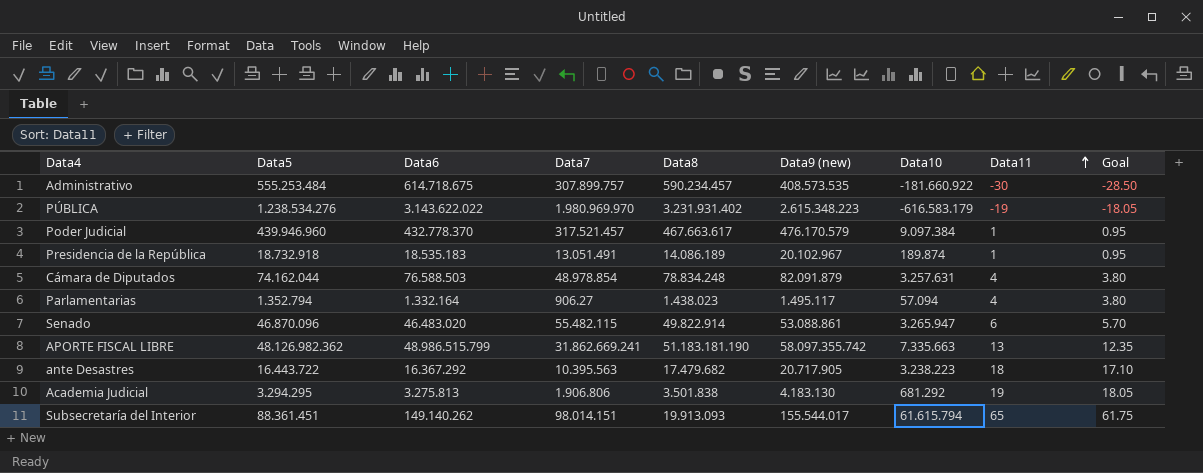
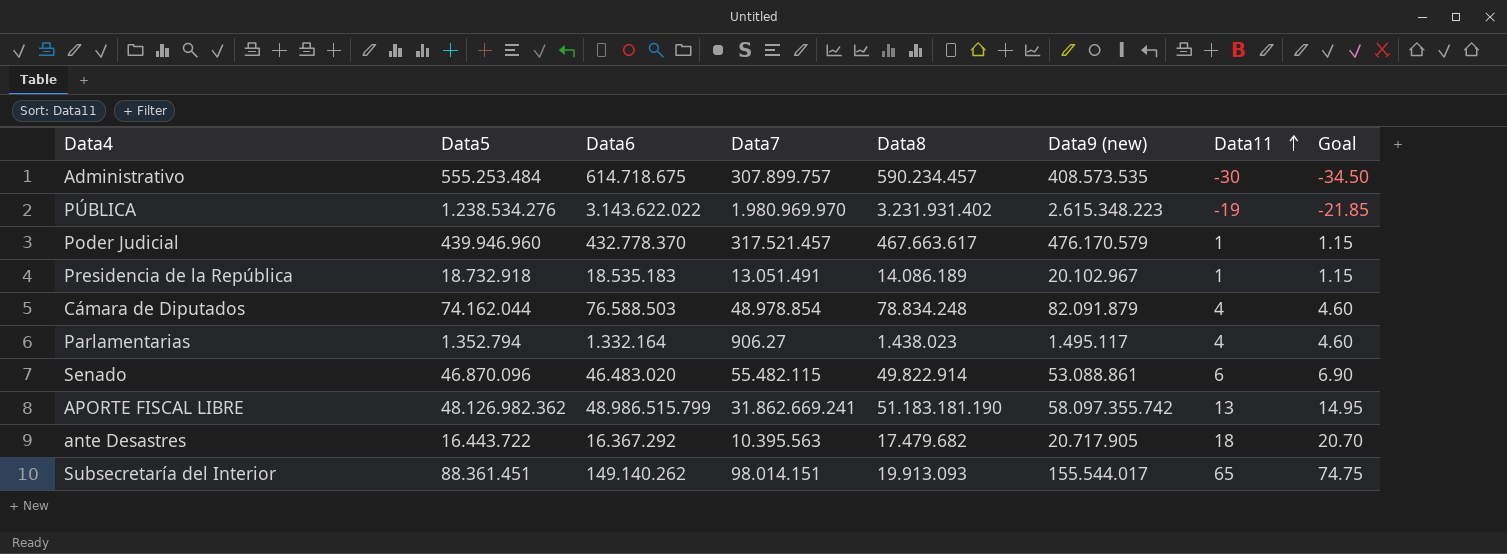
column Data10 | position: 7 -> none
column Goal | formula: [Data11] * 0.95 -> [Data11] * 1.15
row Academia Judicial: 3.294.295 | 3.275.813 | 1.906.806 | 3.501.838 | 4.183.130 | 681.292 | 19 | 18.05 -> none

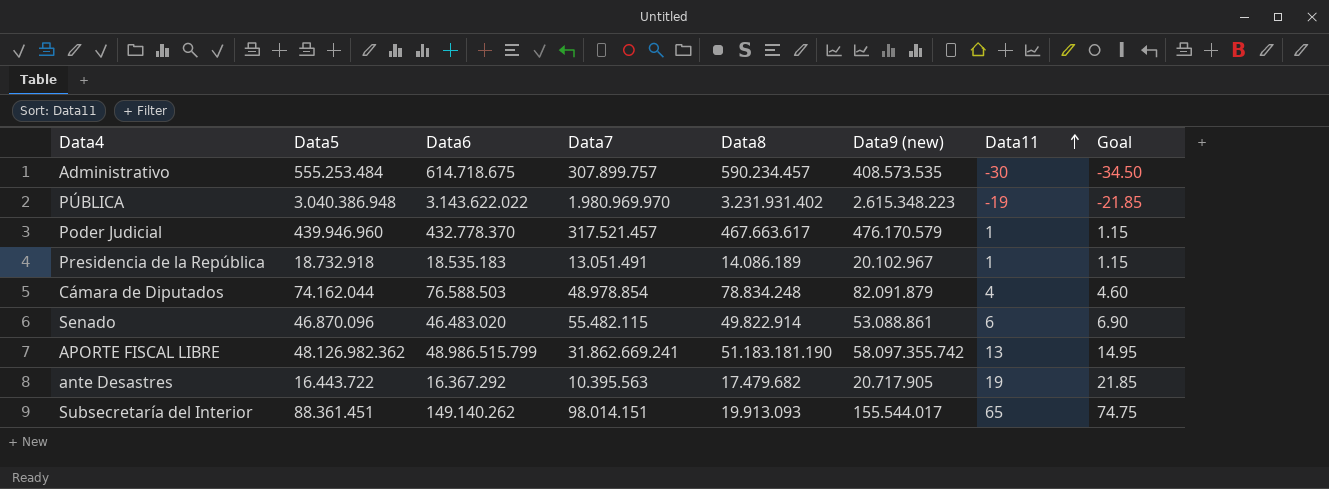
row Parlamentarias: 1.352.794 | 1.332.164 | 906.27 | 1.438.023 | 1.495.117 | 4 | 4.60 -> none
PÚBLICA | Data5: 1.238.534.276 -> 3.040.386.948
ante Desastres | Data11: 18 -> 19
ante Desastres | Goal: 20.70 -> 21.85

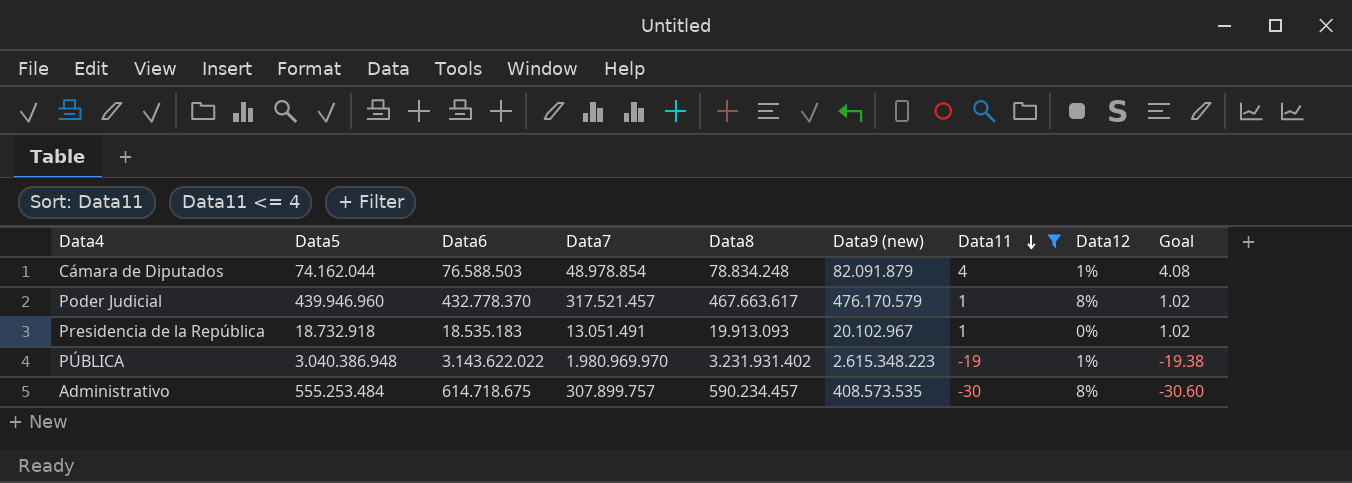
filter: none -> Data11 <= 4
row order: Data11 ascending -> Data11 descending
column Data12 | position: none -> 8
column Goal | formula: [Data11] * 1.15 -> [Data11] * 1.02
Presidencia de la República | Data8: 14.086.189 -> 19.913.093

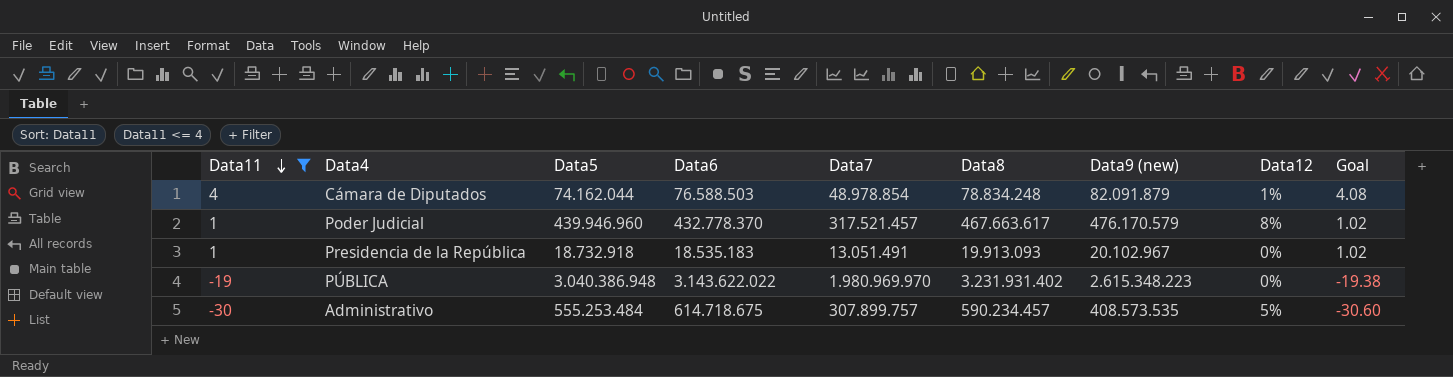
column Data11 | position: 7 -> 1
PÚBLICA | Data12: 1% -> 0%
Administrativo | Data12: 8% -> 5%

